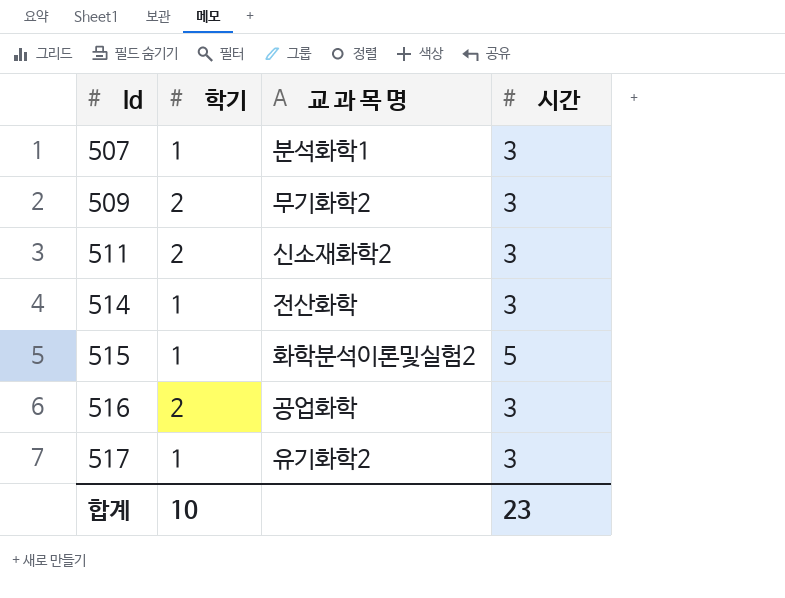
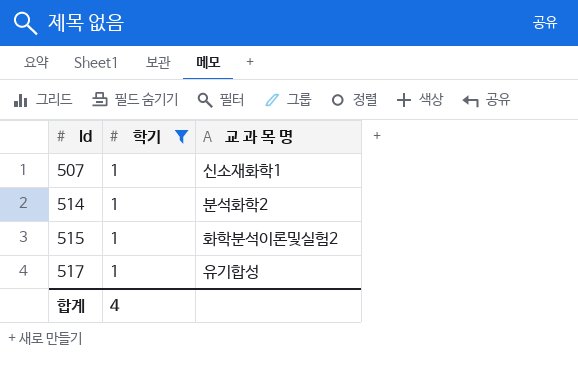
filter: none -> 학기 = 1
column 시간 | position: 4 -> none
507 | 교 과 목 명: 분석화학1 -> 신소재화학1
514 | 교 과 목 명: 전산화학 -> 분석화학2
517 | 교 과 목 명: 유기화학2 -> 유기합성
합계 | 학기: 10 -> 4

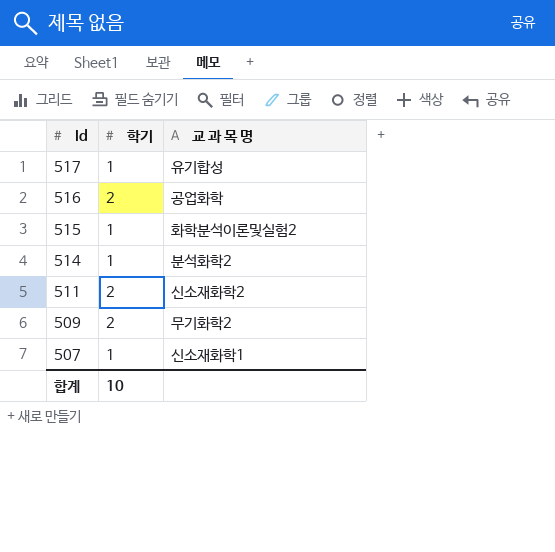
filter: 학기 = 1 -> none
row order: Id ascending -> Id descending
합계 | 학기: 4 -> 10

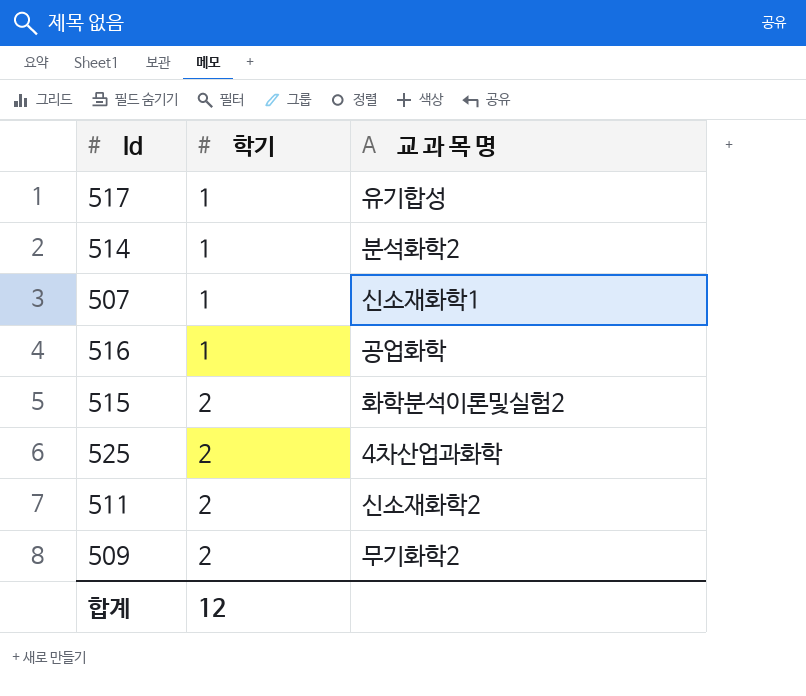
row order: Id descending -> 학기 ascending
516 | 학기: 2 -> 1
515 | 학기: 1 -> 2
row 525: none -> 2 | 4차산업과화학
합계 | 학기: 10 -> 12

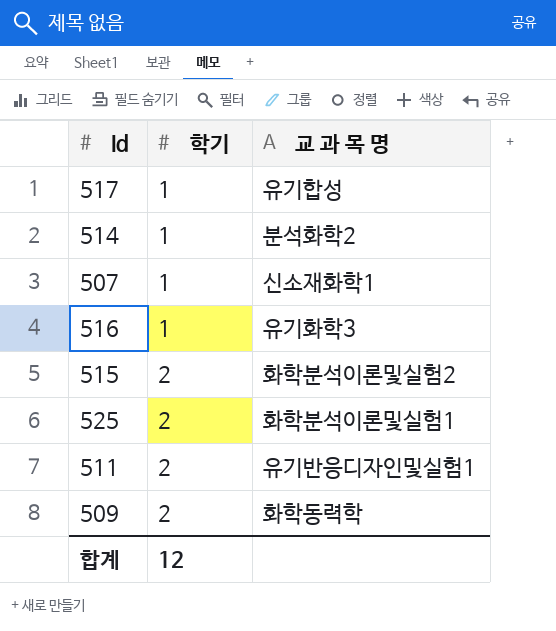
516 | 교 과 목 명: 공업화학 -> 유기화학3
525 | 교 과 목 명: 4차산업과화학 -> 화학분석이론및실험1
511 | 교 과 목 명: 신소재화학2 -> 유기반응디자인및실험1
509 | 교 과 목 명: 무기화학2 -> 화학동력학

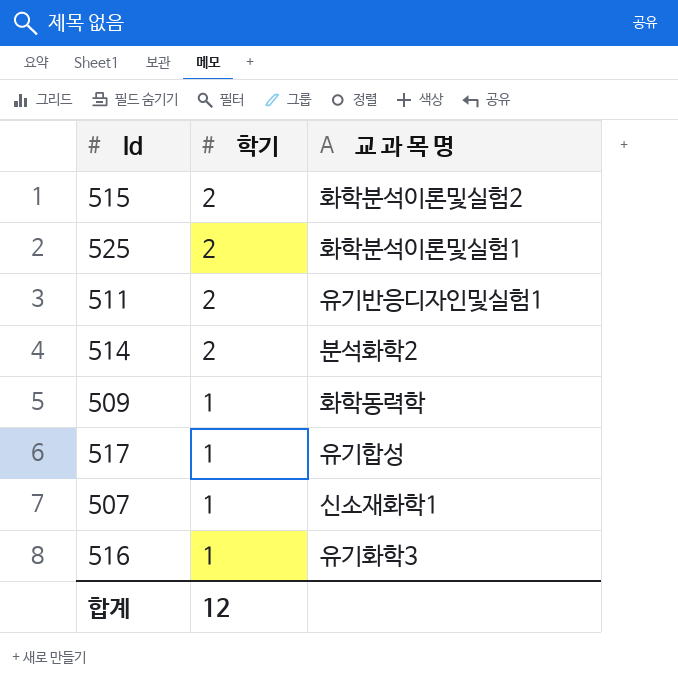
row order: 학기 ascending -> 학기 descending
514 | 학기: 1 -> 2
509 | 학기: 2 -> 1

